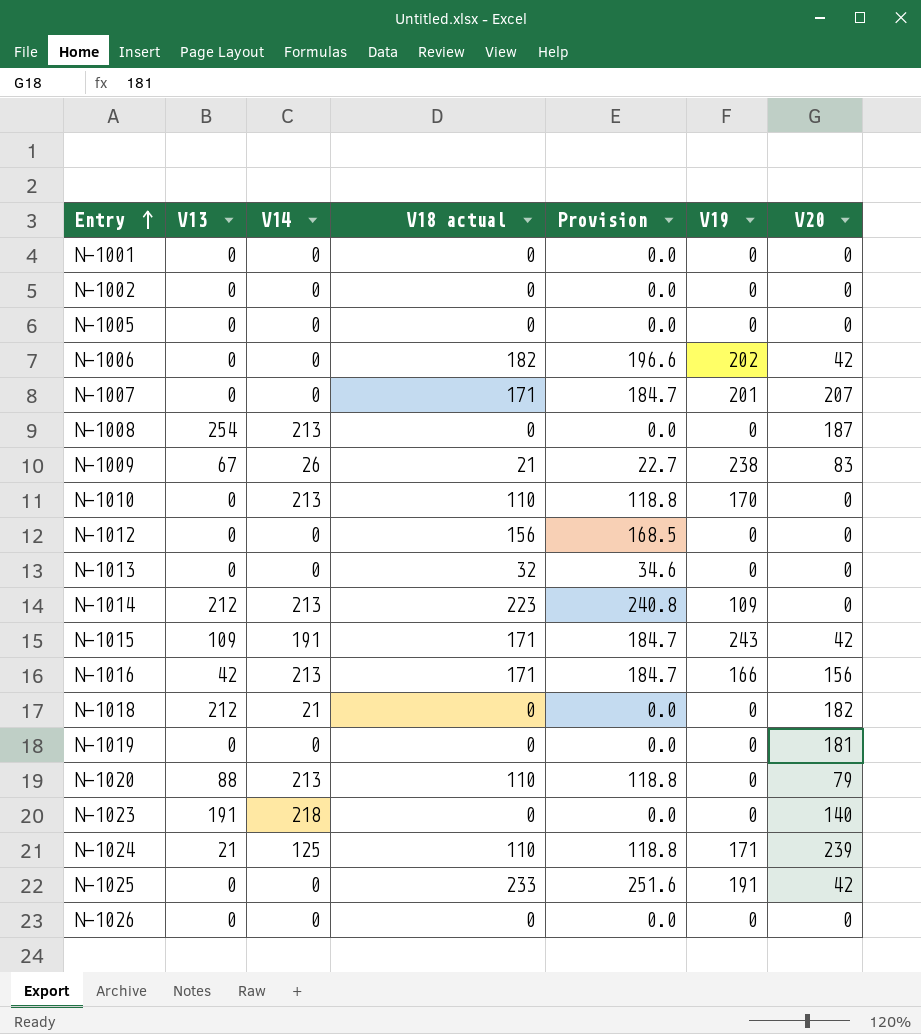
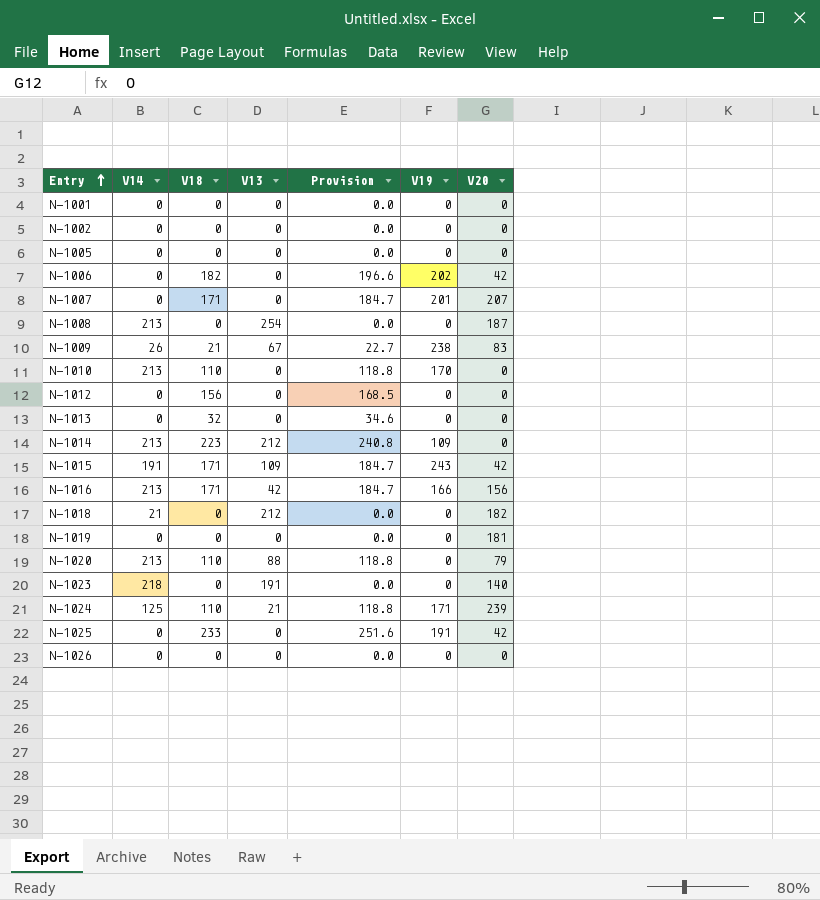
column name: V18 actual -> V18
column V13 | position: 2 -> 4

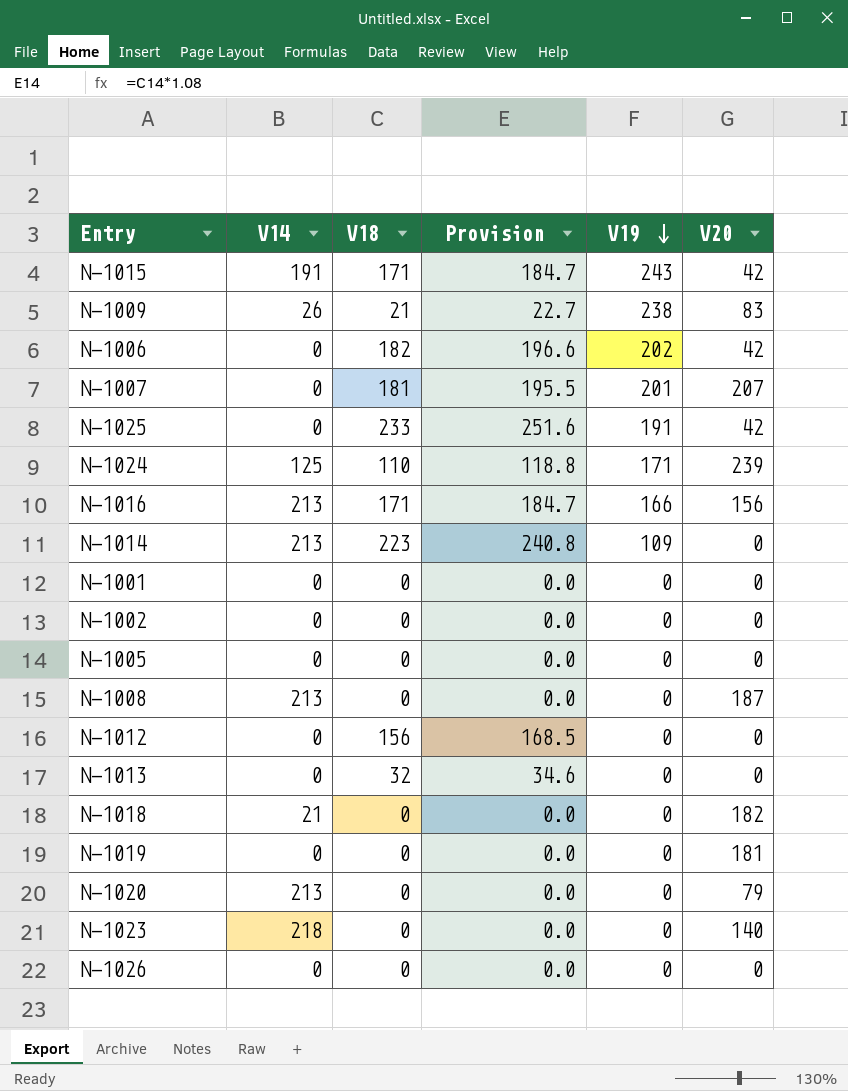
row order: Entry ascending -> V19 descending
column V13 | position: 4 -> none
row N-1010: 213 | 110 | 0 | 118.8 | 170 | 0 -> none
N-1007 | V18: 171 -> 181
N-1007 | Provision: 184.7 -> 195.5
N-1020 | V18: 110 -> 0
N-1020 | Provision: 118.8 -> 0.0

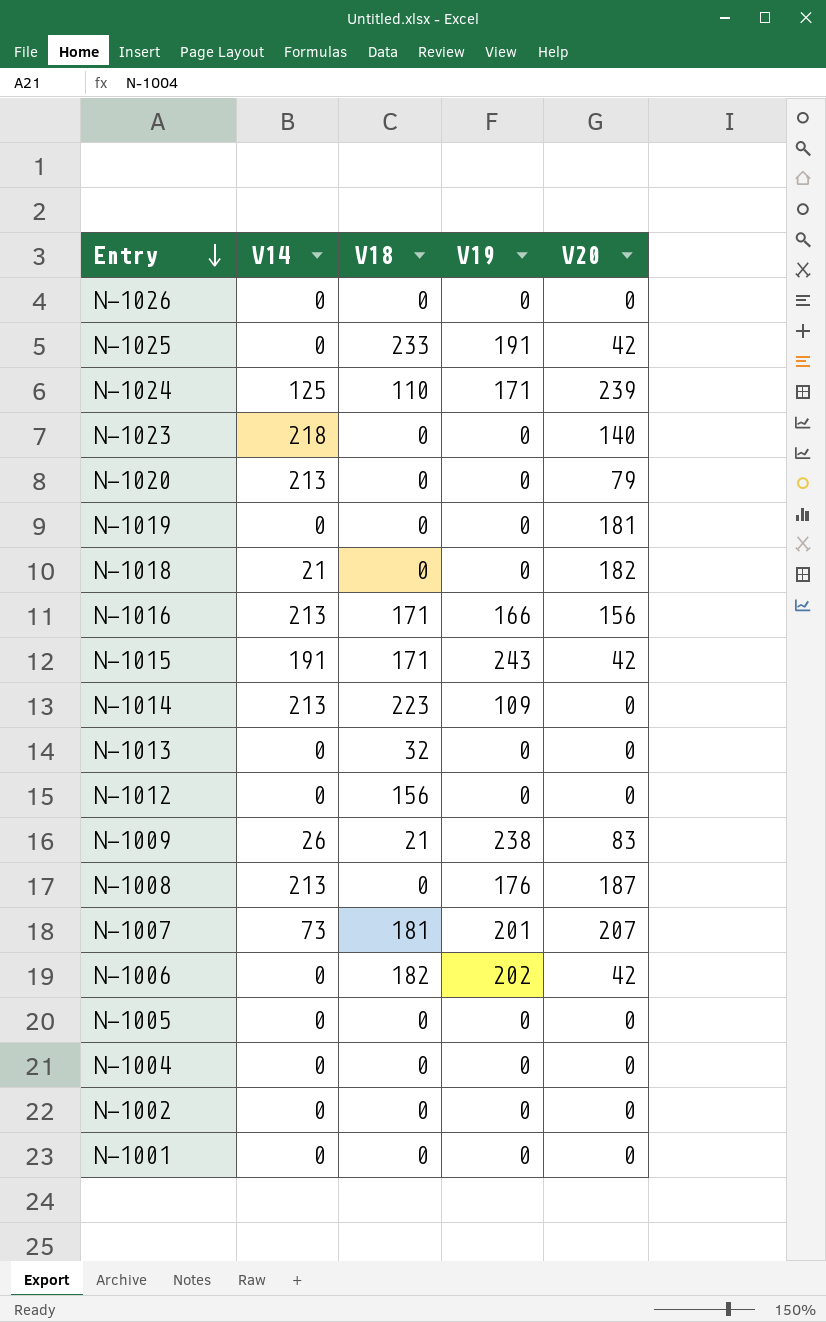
row order: V19 descending -> Entry descending
column Provision | formula: [V18] * 1.08 -> none
N-1008 | V19: 0 -> 176
N-1007 | V14: 0 -> 73
row N-1004: none -> 0 | 0 | 0 | 0

